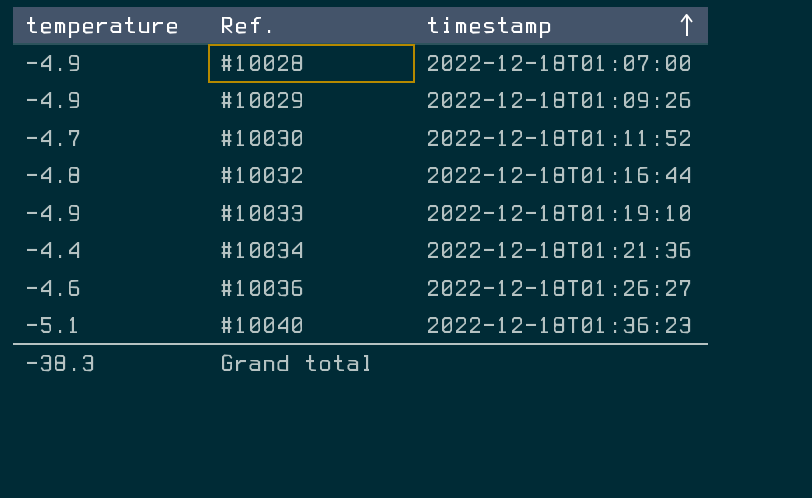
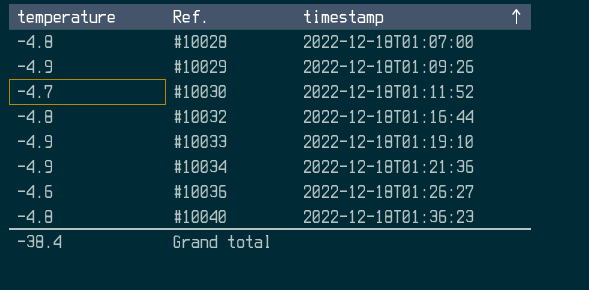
#10028 | temperature: -4.9 -> -4.8
#10034 | temperature: -4.4 -> -4.9
#10040 | temperature: -5.1 -> -4.8
Grand total | temperature: -38.3 -> -38.4

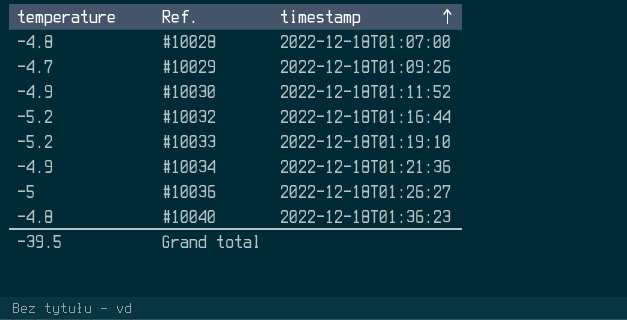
#10029 | temperature: -4.9 -> -4.7
#10030 | temperature: -4.7 -> -4.9
#10032 | temperature: -4.8 -> -5.2
#10033 | temperature: -4.9 -> -5.2
#10036 | temperature: -4.6 -> -5
Grand total | temperature: -38.4 -> -39.5

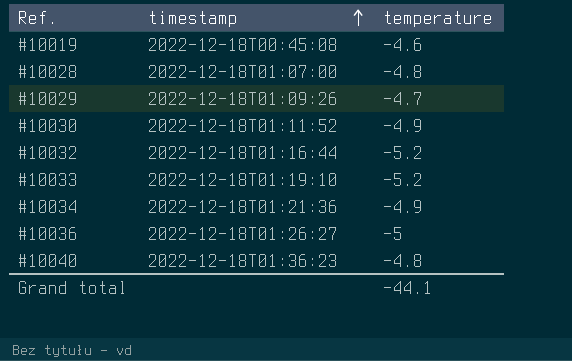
column temperature | position: 1 -> 3
row #10019: none -> 2022-12-18T00:45:08 | -4.6
Grand total | temperature: -39.5 -> -44.1

